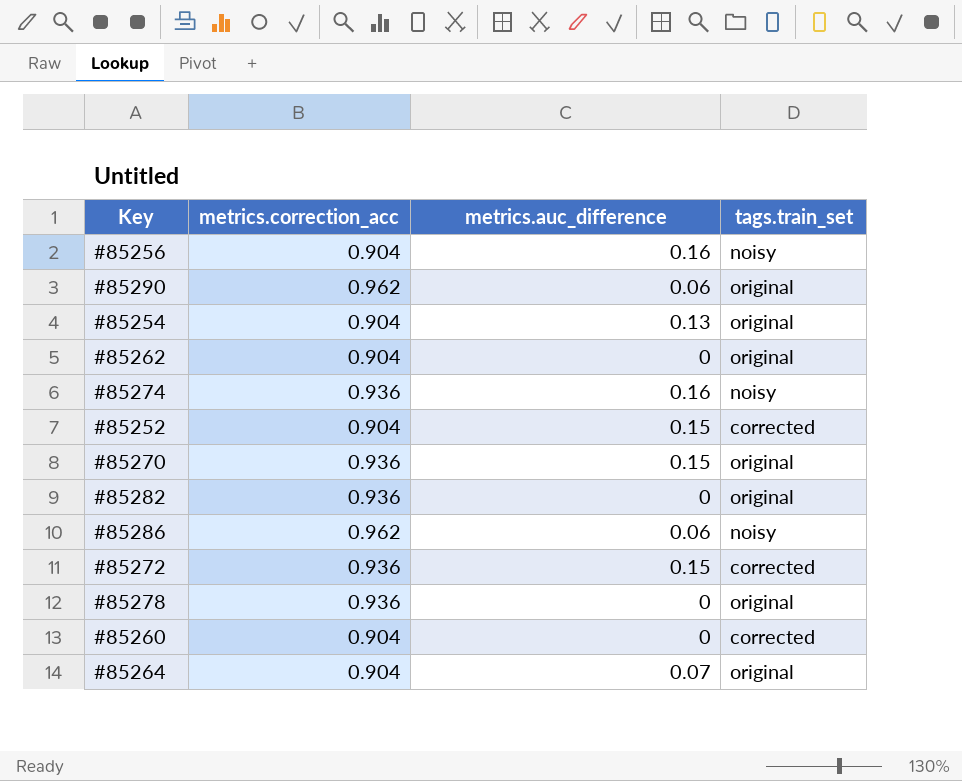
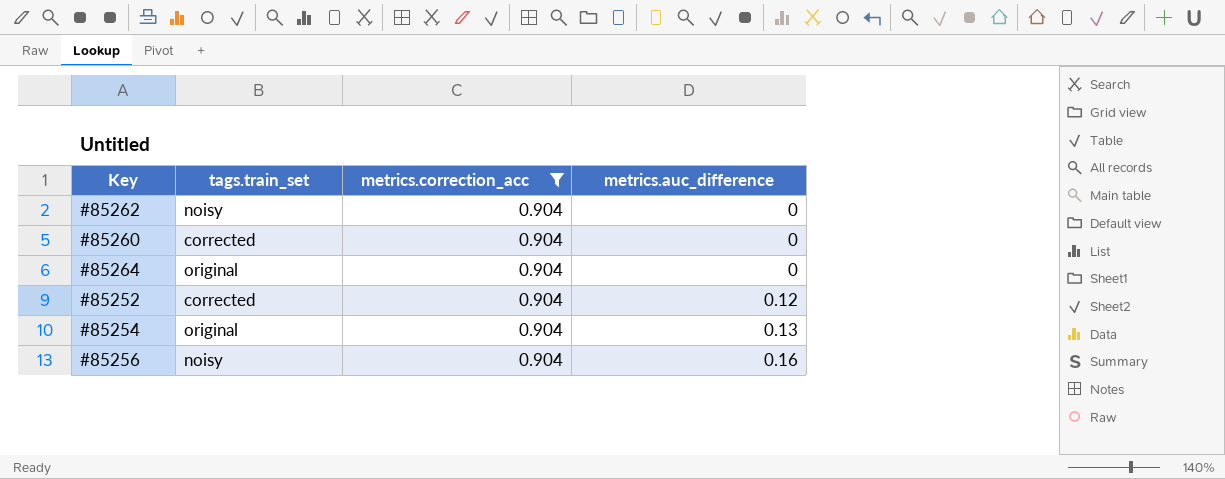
filter: none -> metrics.correction_acc = 0.904
row order: none -> metrics.auc_difference ascending
column tags.train_set | position: 4 -> 2
#85262 | tags.train_set: original -> noisy
#85264 | metrics.auc_difference: 0.07 -> 0
#85252 | metrics.auc_difference: 0.15 -> 0.12

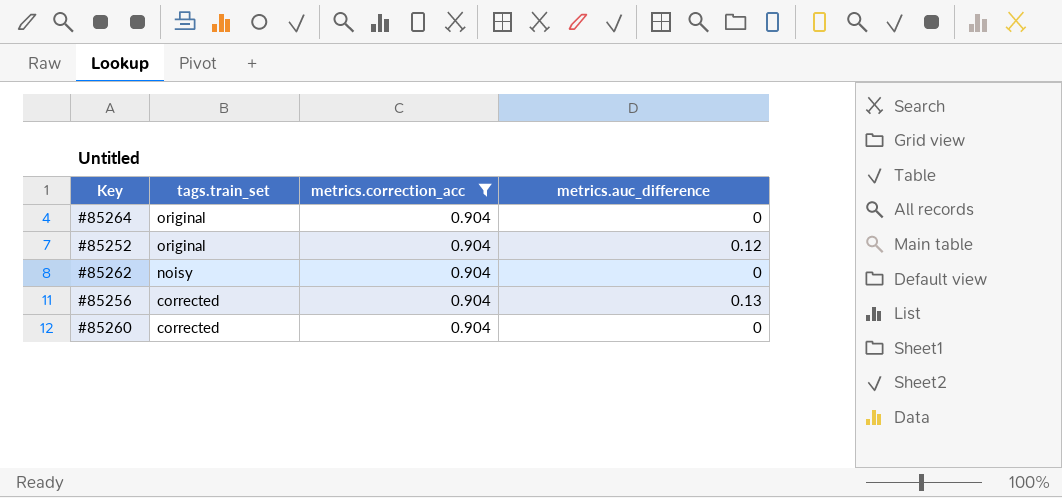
row order: metrics.auc_difference ascending -> tags.train_set descending
row #85254: original | 0.904 | 0.13 -> none
#85252 | tags.train_set: corrected -> original
#85256 | tags.train_set: noisy -> corrected
#85256 | metrics.auc_difference: 0.16 -> 0.13

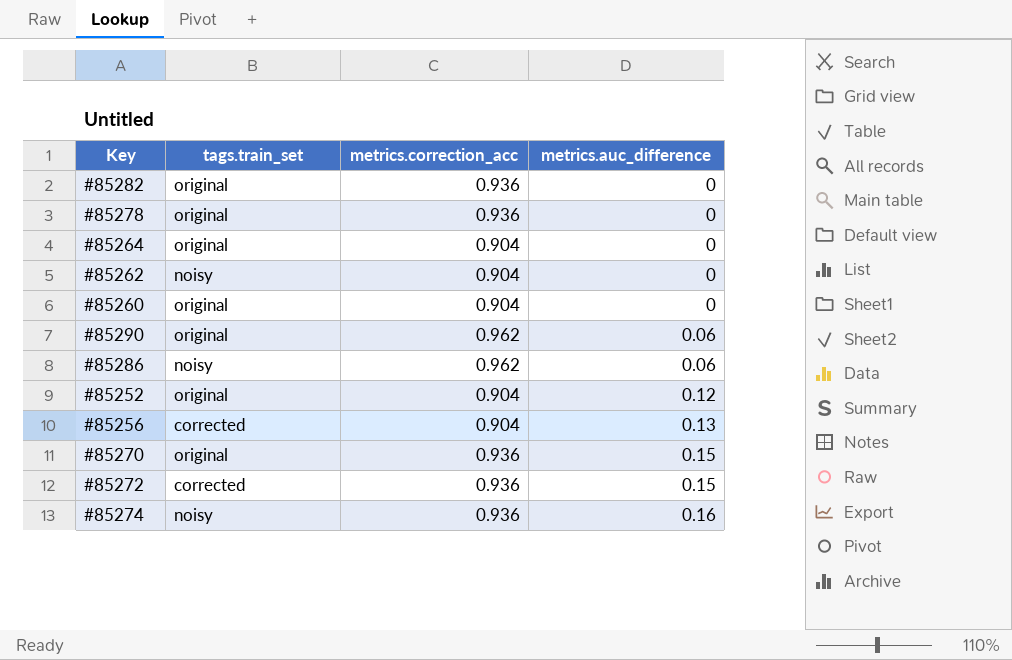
filter: metrics.correction_acc = 0.904 -> none
row order: tags.train_set descending -> metrics.auc_difference ascending
#85260 | tags.train_set: corrected -> original

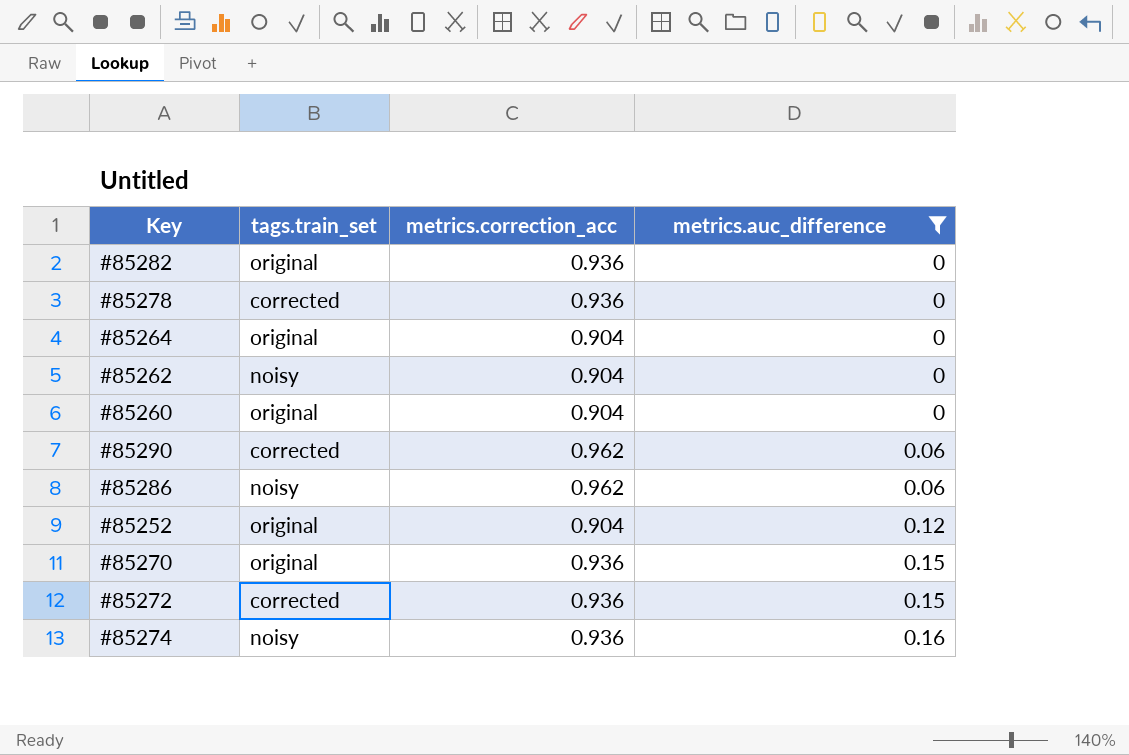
filter: none -> metrics.auc_difference != 0.13
#85278 | tags.train_set: original -> corrected
#85290 | tags.train_set: original -> corrected

